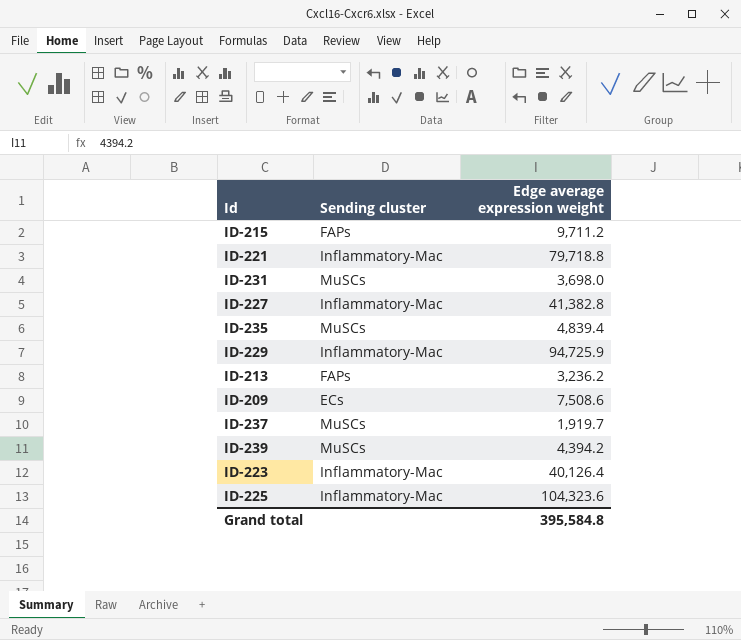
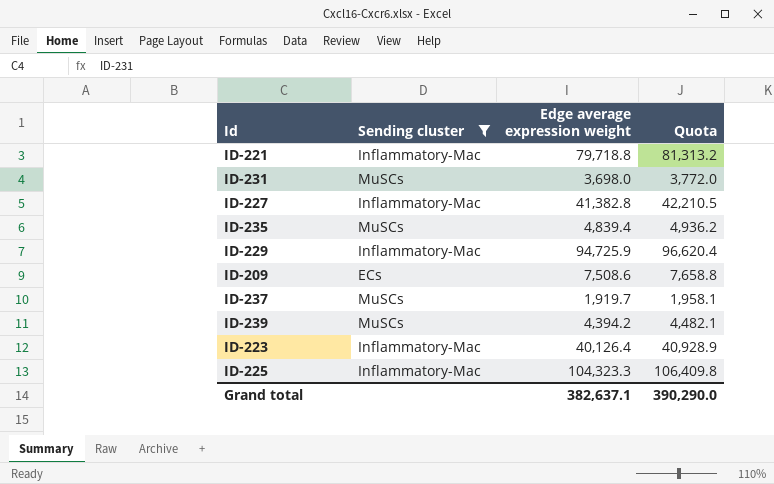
filter: none -> Sending cluster != FAPs
column Quota | formula: none -> [Edge average expression weight] * 1.02
ID-225 | Edge average expression weight: 104,323.6 -> 104,323.3
Grand total | Edge average expression weight: 395,584.8 -> 382,637.1

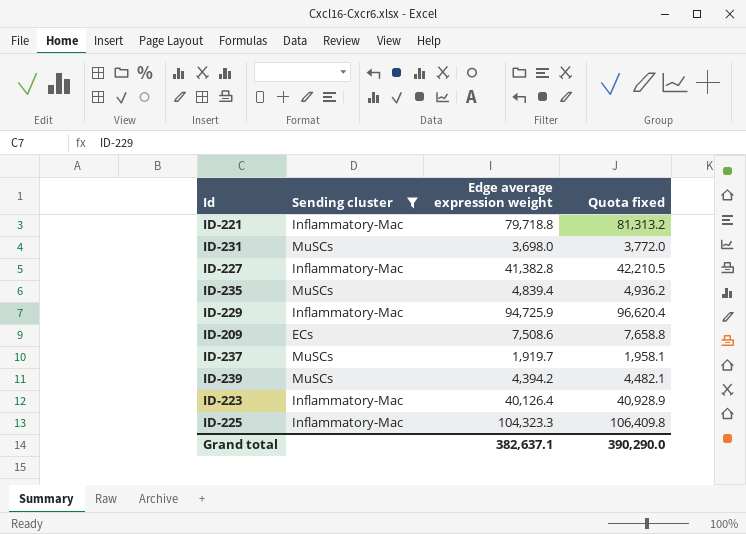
column name: Quota -> Quota fixed

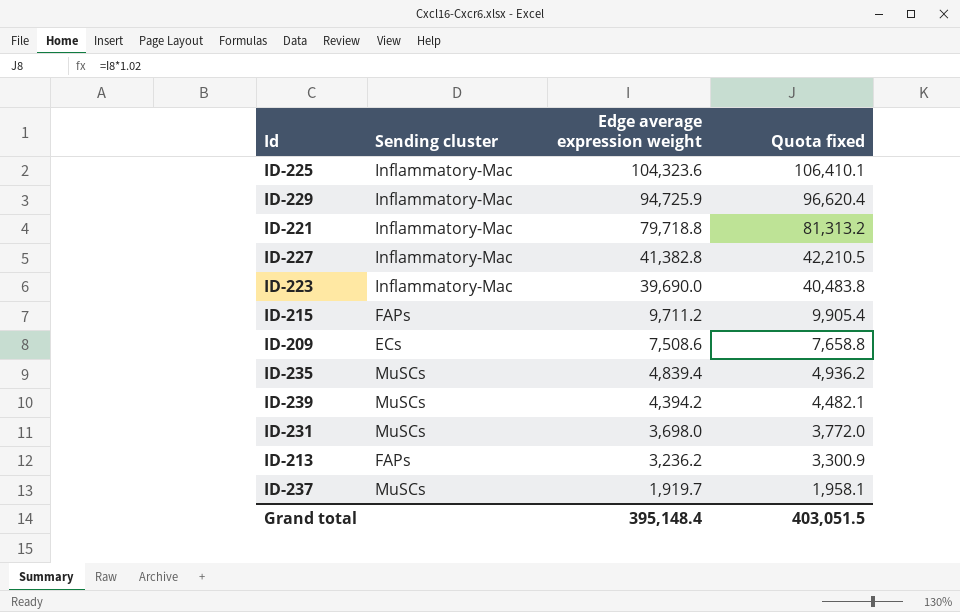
filter: Sending cluster != FAPs -> none
row order: none -> Edge average expression weight descending
ID-225 | Edge average expression weight: 104,323.3 -> 104,323.6
ID-225 | Quota fixed: 106,409.8 -> 106,410.1
ID-223 | Edge average expression weight: 40,126.4 -> 39,690.0
ID-223 | Quota fixed: 40,928.9 -> 40,483.8
Grand total | Edge average expression weight: 382,637.1 -> 395,148.4
Grand total | Quota fixed: 390,290.0 -> 403,051.5

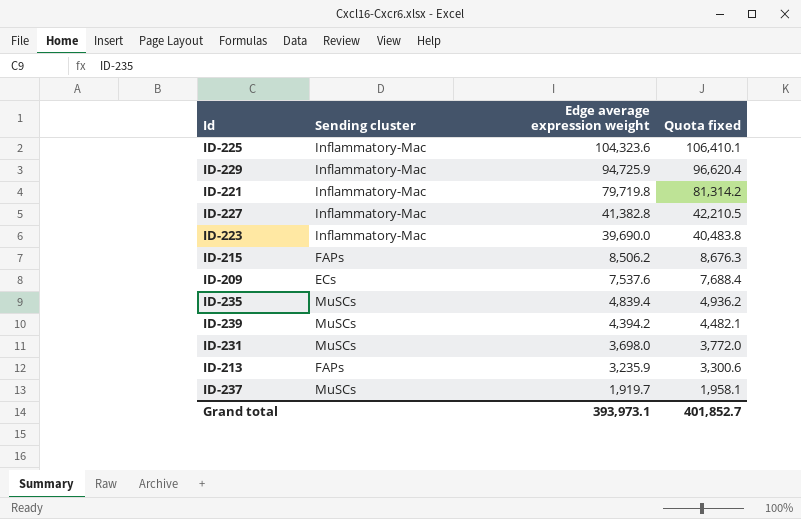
ID-221 | Edge average expression weight: 79,718.8 -> 79,719.8
ID-221 | Quota fixed: 81,313.2 -> 81,314.2
ID-215 | Edge average expression weight: 9,711.2 -> 8,506.2
ID-215 | Quota fixed: 9,905.4 -> 8,676.3
ID-209 | Edge average expression weight: 7,508.6 -> 7,537.6
ID-209 | Quota fixed: 7,658.8 -> 7,688.4
ID-213 | Edge average expression weight: 3,236.2 -> 3,235.9
ID-213 | Quota fixed: 3,300.9 -> 3,300.6
Grand total | Edge average expression weight: 395,148.4 -> 393,973.1
Grand total | Quota fixed: 403,051.5 -> 401,852.7

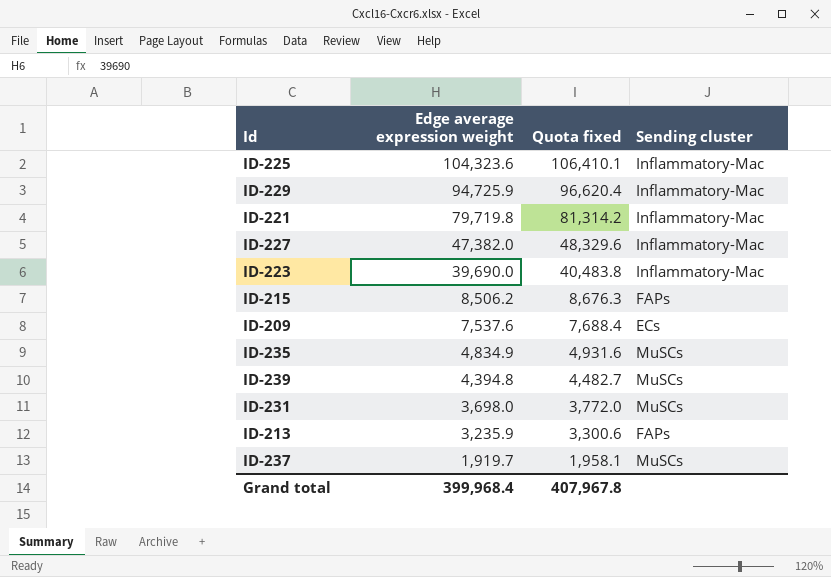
column Sending cluster | position: 2 -> 4
ID-227 | Edge average expression weight: 41,382.8 -> 47,382.0
ID-227 | Quota fixed: 42,210.5 -> 48,329.6
ID-235 | Edge average expression weight: 4,839.4 -> 4,834.9
ID-235 | Quota fixed: 4,936.2 -> 4,931.6
ID-239 | Edge average expression weight: 4,394.2 -> 4,394.8
ID-239 | Quota fixed: 4,482.1 -> 4,482.7
Grand total | Edge average expression weight: 393,973.1 -> 399,968.4
Grand total | Quota fixed: 401,852.7 -> 407,967.8

